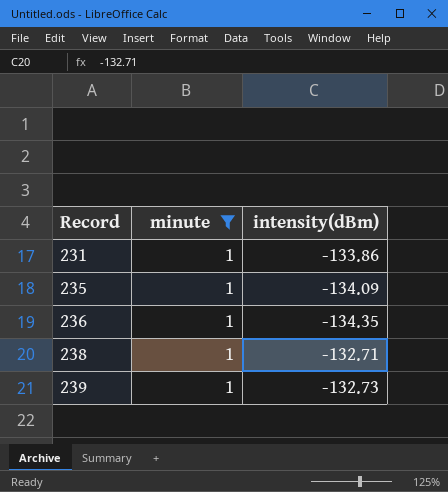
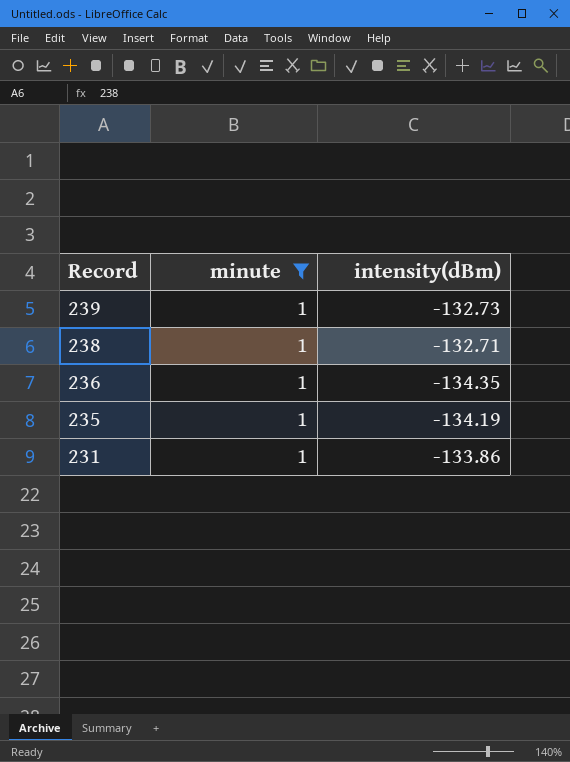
row order: Record ascending -> Record descending
235 | intensity(dBm): -134.09 -> -134.19

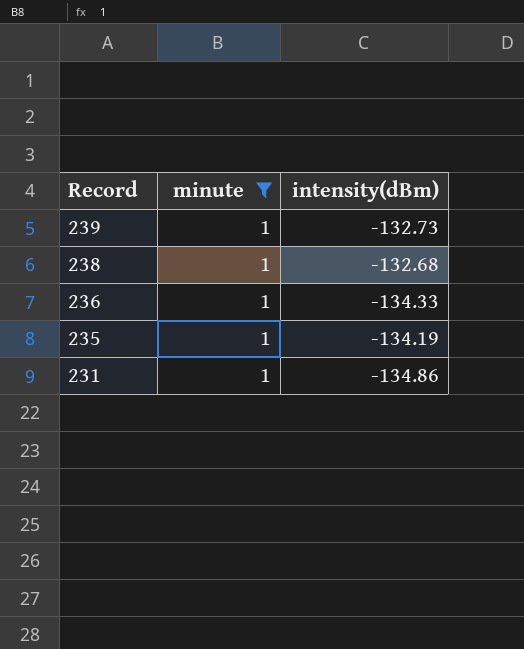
238 | intensity(dBm): -132.71 -> -132.68
236 | intensity(dBm): -134.35 -> -134.33
231 | intensity(dBm): -133.86 -> -134.86

